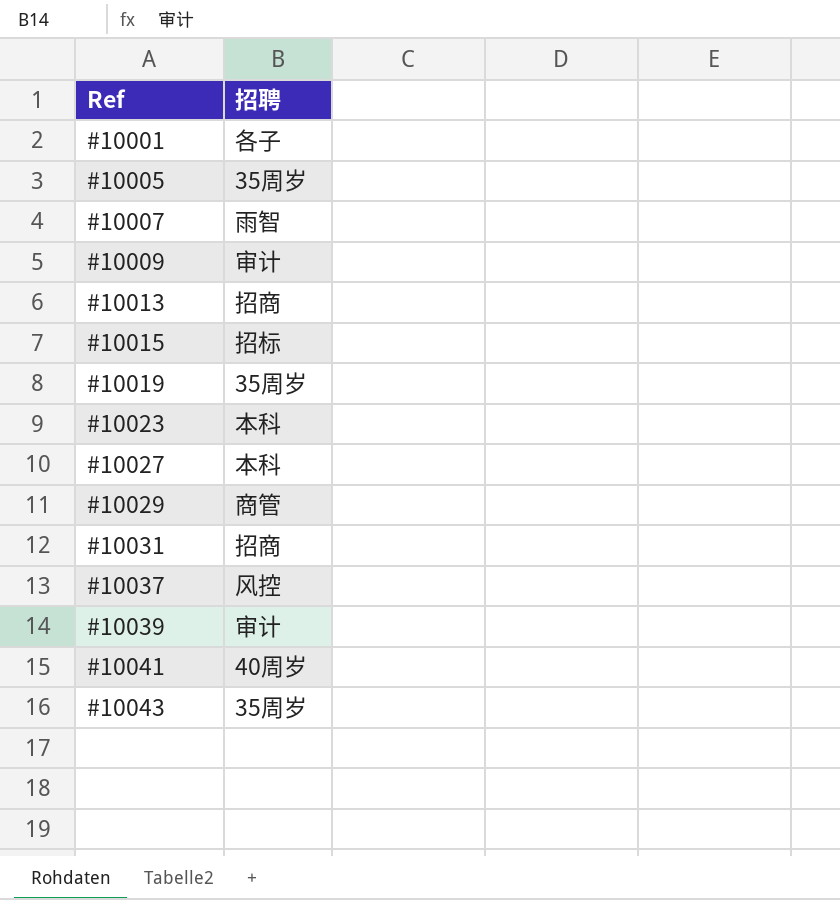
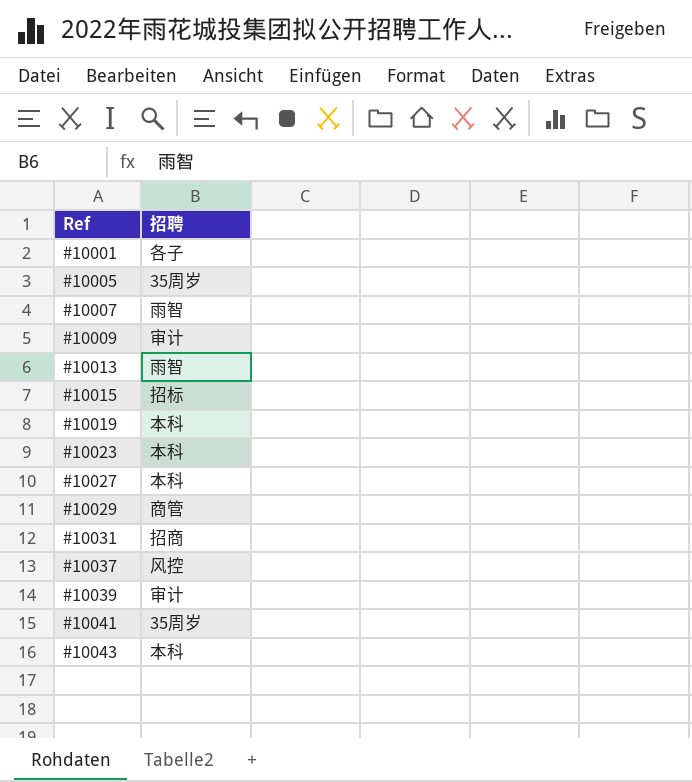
#10013 | 招聘: 招商 -> 雨智
#10019 | 招聘: 35周岁 -> 本科
#10041 | 招聘: 40周岁 -> 35周岁
#10043 | 招聘: 35周岁 -> 本科

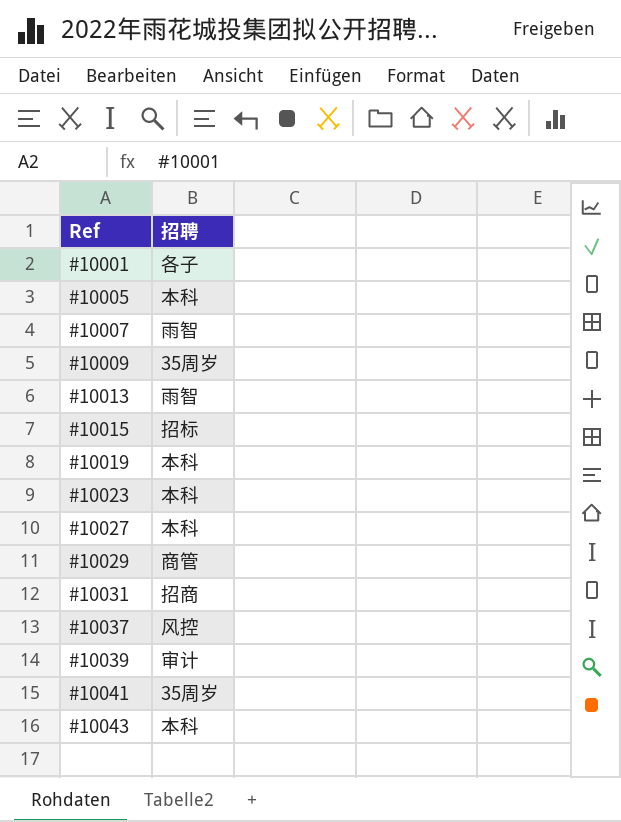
#10005 | 招聘: 35周岁 -> 本科
#10009 | 招聘: 审计 -> 35周岁

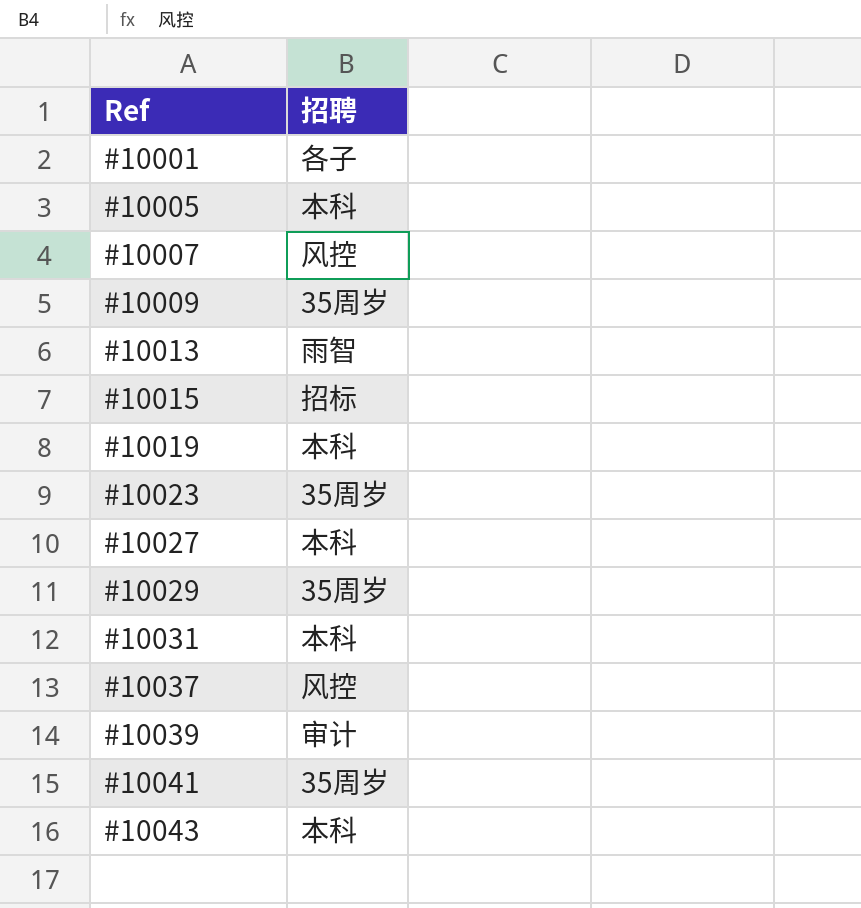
#10007 | 招聘: 雨智 -> 风控
#10023 | 招聘: 本科 -> 35周岁
#10029 | 招聘: 商管 -> 35周岁
#10031 | 招聘: 招商 -> 本科

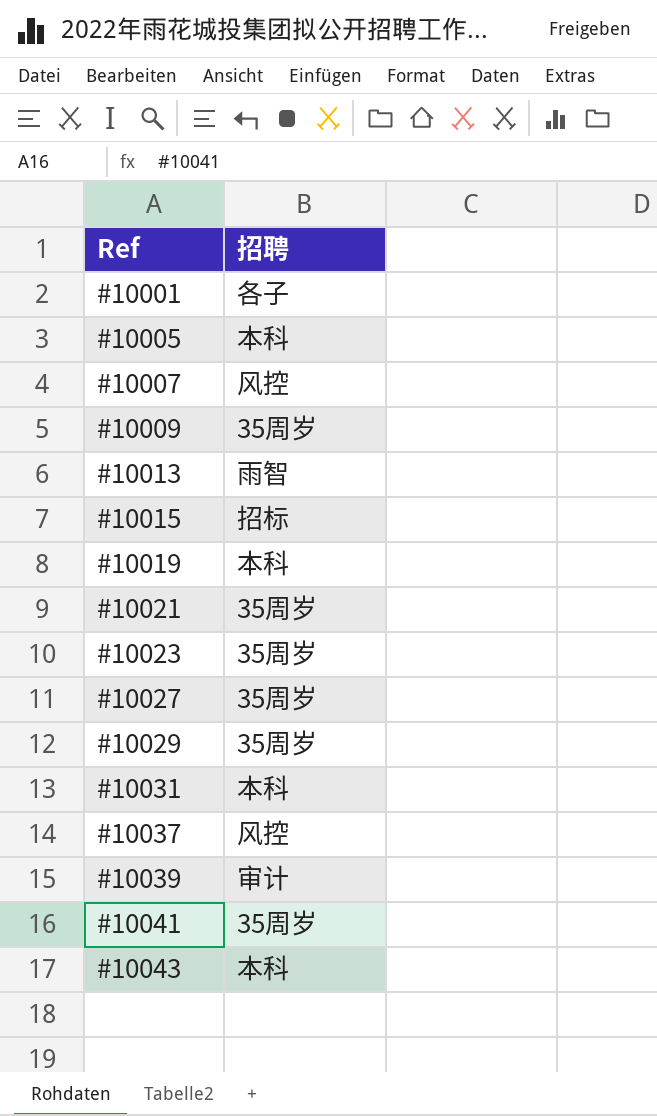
row #10021: none -> 35周岁
#10027 | 招聘: 本科 -> 35周岁

